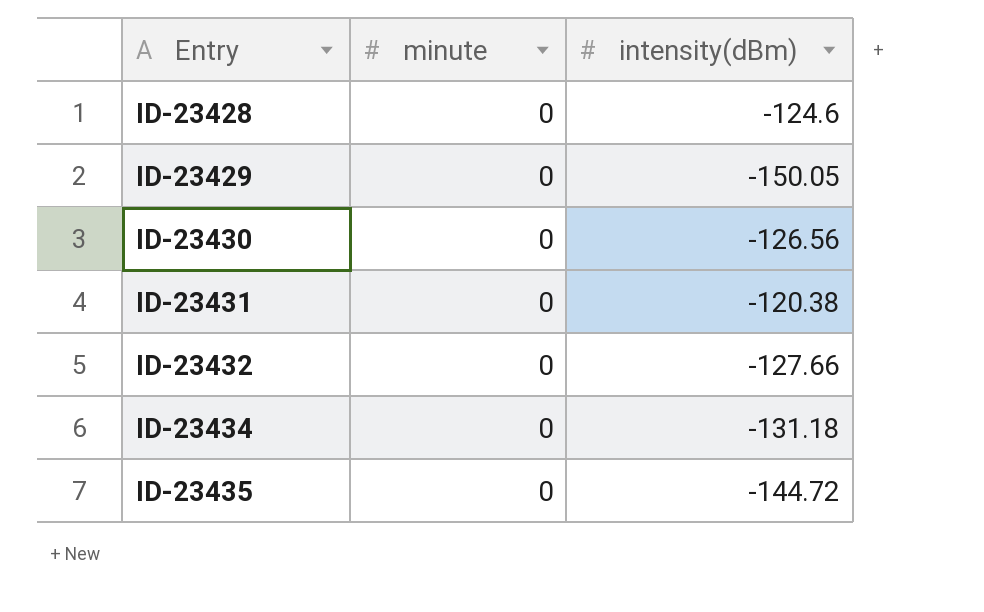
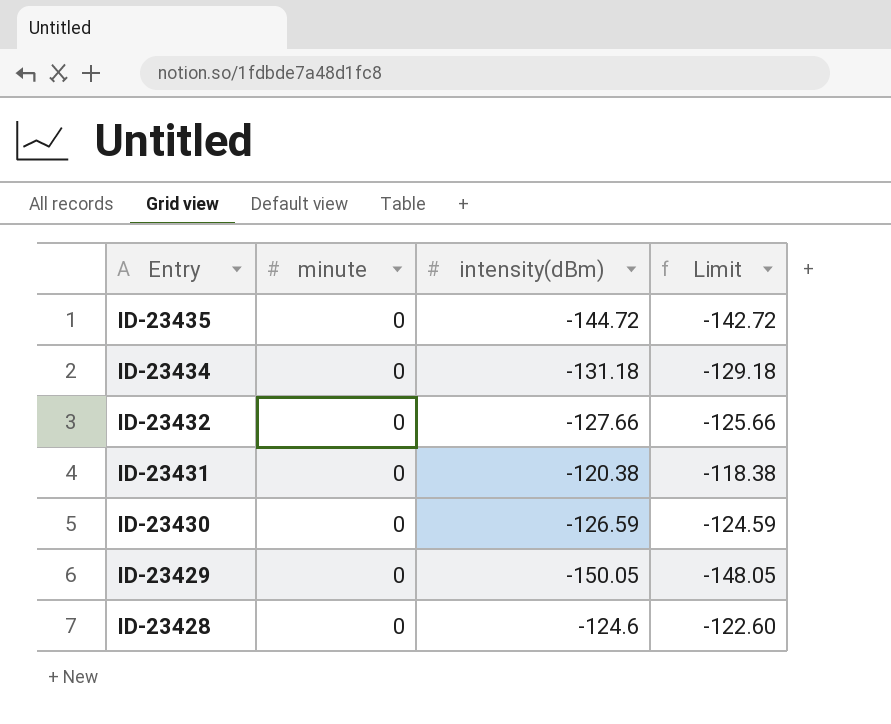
row order: Entry ascending -> Entry descending
column Limit | formula: none -> [intensity(dBm)] + 2
ID-23430 | intensity(dBm): -126.56 -> -126.59

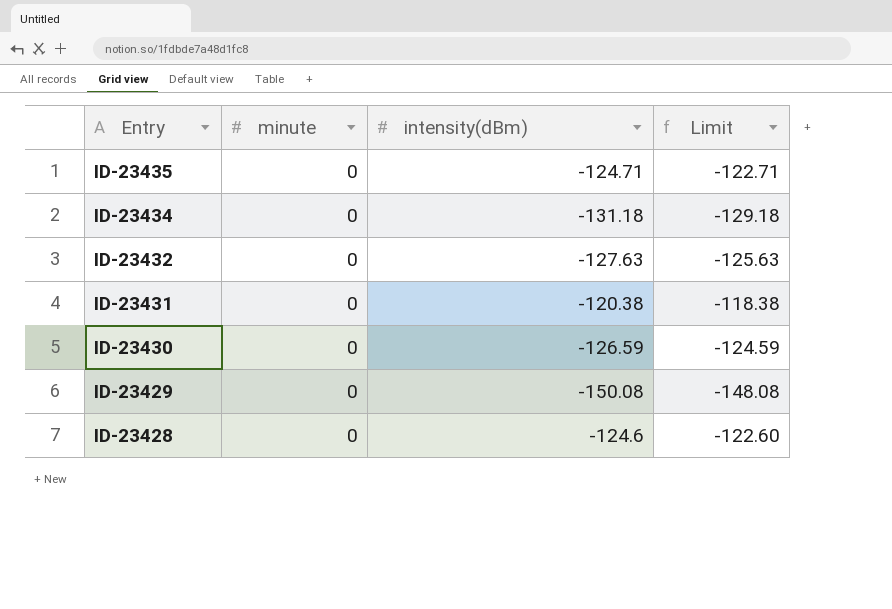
ID-23435 | intensity(dBm): -144.72 -> -124.71
ID-23435 | Limit: -142.72 -> -122.71
ID-23432 | intensity(dBm): -127.66 -> -127.63
ID-23432 | Limit: -125.66 -> -125.63
ID-23429 | intensity(dBm): -150.05 -> -150.08
ID-23429 | Limit: -148.05 -> -148.08

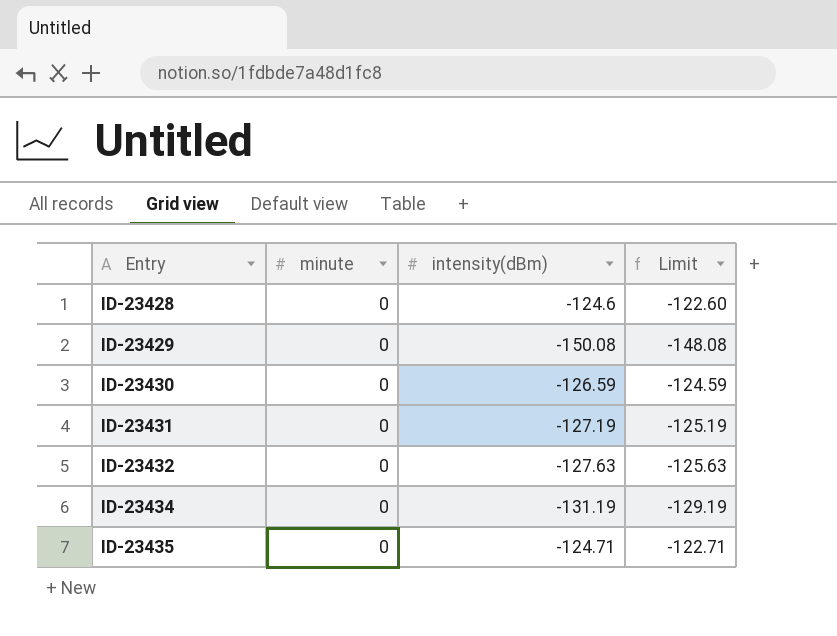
row order: Entry descending -> Entry ascending
ID-23431 | intensity(dBm): -120.38 -> -127.19
ID-23431 | Limit: -118.38 -> -125.19
ID-23434 | intensity(dBm): -131.18 -> -131.19
ID-23434 | Limit: -129.18 -> -129.19

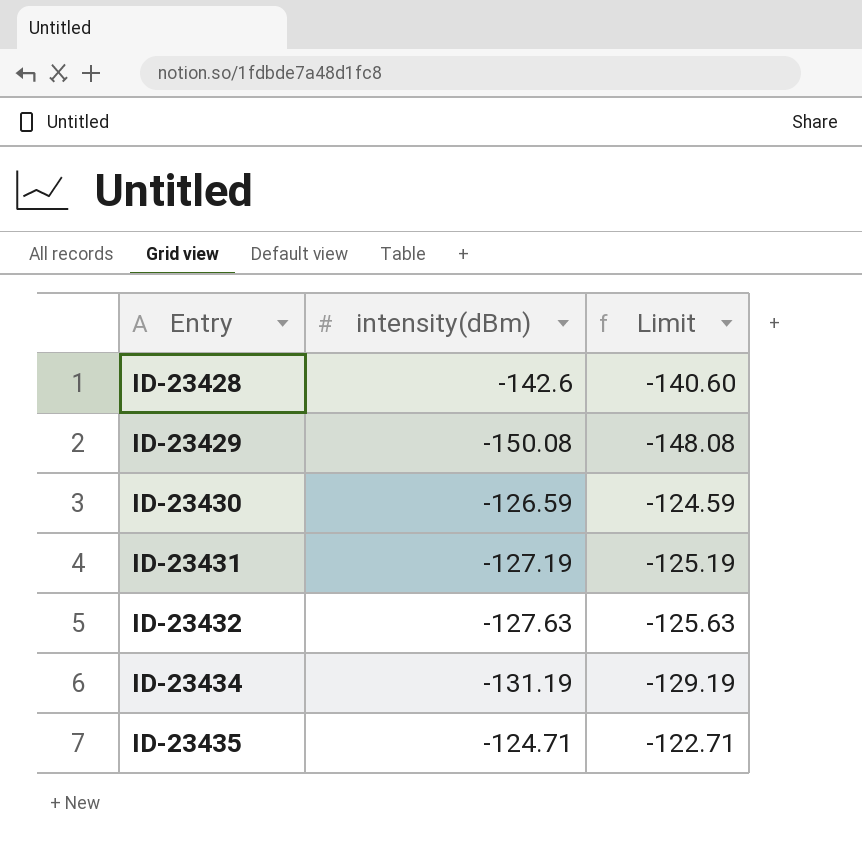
column minute | position: 2 -> none
ID-23428 | intensity(dBm): -124.6 -> -142.6
ID-23428 | Limit: -122.60 -> -140.60

